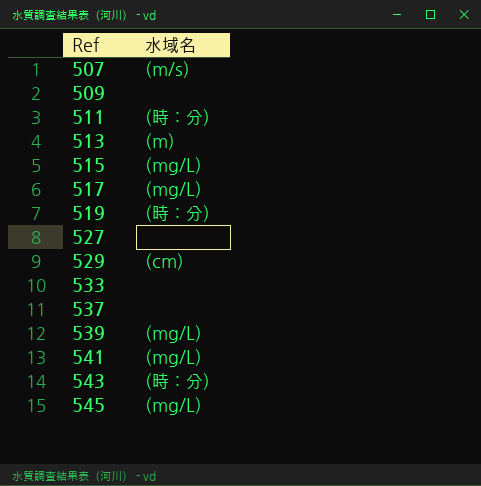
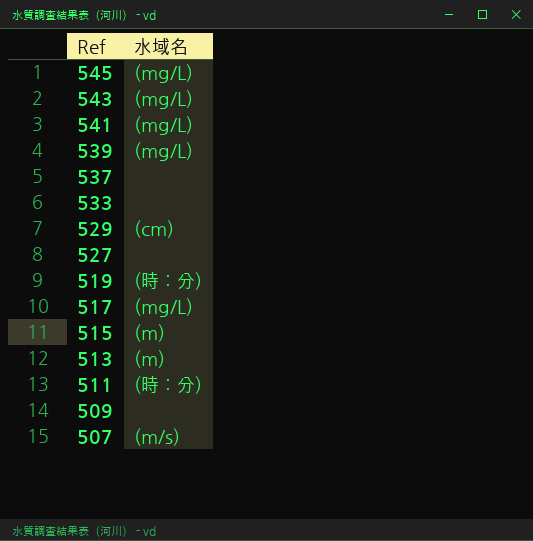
row order: Ref ascending -> Ref descending
543 | 水域名: (時：分) -> (mg/L)
515 | 水域名: (mg/L) -> (m)

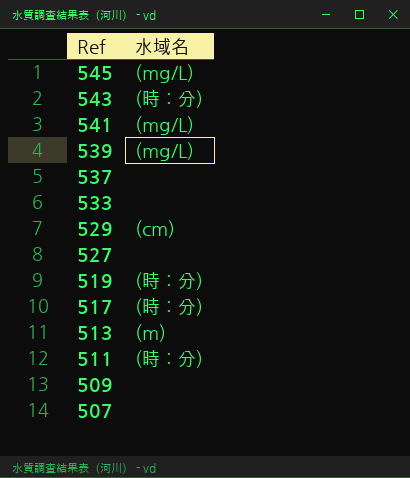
row 515: (m) -> none
543 | 水域名: (mg/L) -> (時：分)
517 | 水域名: (mg/L) -> (時：分)
507 | 水域名: (m/s) -> none

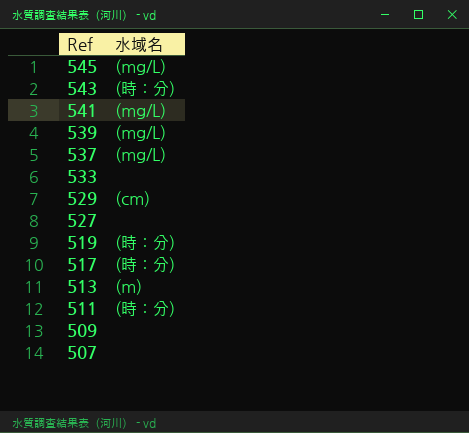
537 | 水域名: none -> (mg/L)

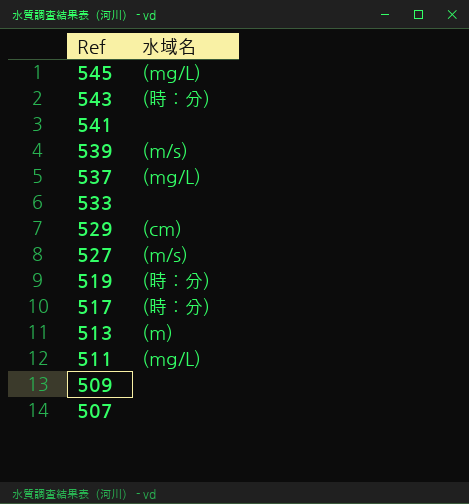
541 | 水域名: (mg/L) -> none
539 | 水域名: (mg/L) -> (m/s)
527 | 水域名: none -> (m/s)
511 | 水域名: (時：分) -> (mg/L)

